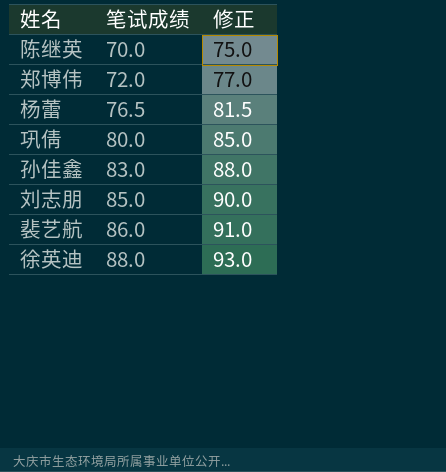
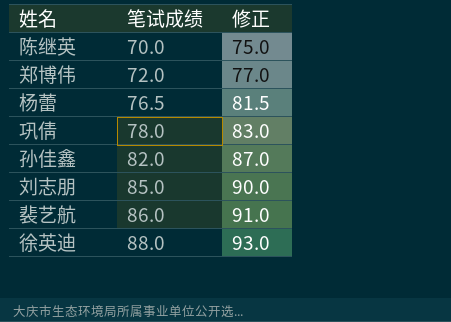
巩倩 | 笔试成绩: 80.0 -> 78.0
巩倩 | 修正: 85.0 -> 83.0
孙佳鑫 | 笔试成绩: 83.0 -> 82.0
孙佳鑫 | 修正: 88.0 -> 87.0

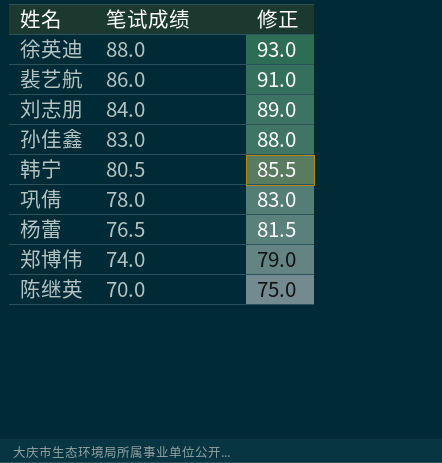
row order: 笔试成绩 ascending -> 笔试成绩 descending
刘志朋 | 笔试成绩: 85.0 -> 84.0
刘志朋 | 修正: 90.0 -> 89.0
孙佳鑫 | 笔试成绩: 82.0 -> 83.0
孙佳鑫 | 修正: 87.0 -> 88.0
row 韩宁: none -> 80.5 | 85.5
郑博伟 | 笔试成绩: 72.0 -> 74.0
郑博伟 | 修正: 77.0 -> 79.0

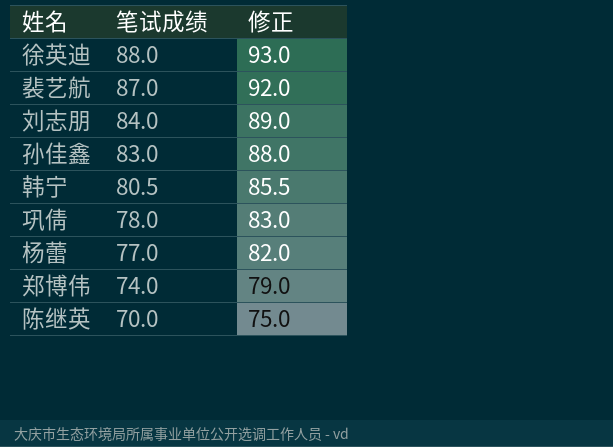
裴艺航 | 笔试成绩: 86.0 -> 87.0
裴艺航 | 修正: 91.0 -> 92.0
杨蕾 | 笔试成绩: 76.5 -> 77.0
杨蕾 | 修正: 81.5 -> 82.0

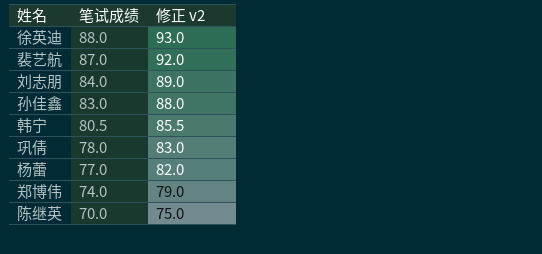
column name: 修正 -> 修正 v2

